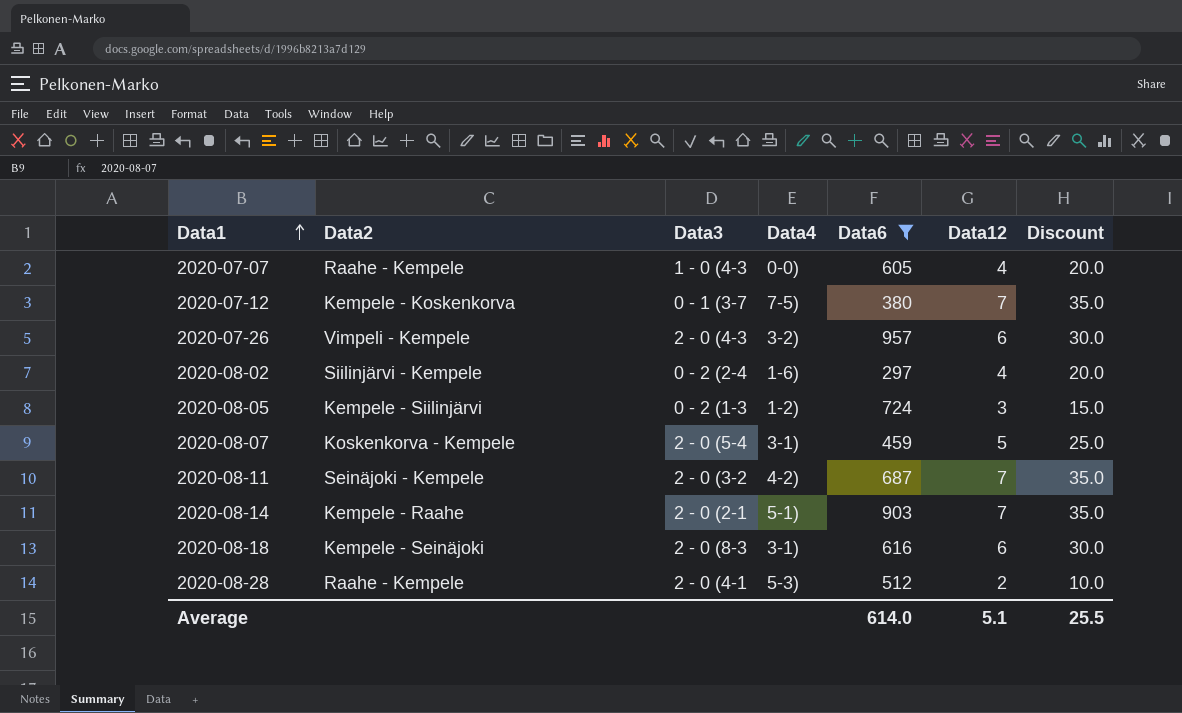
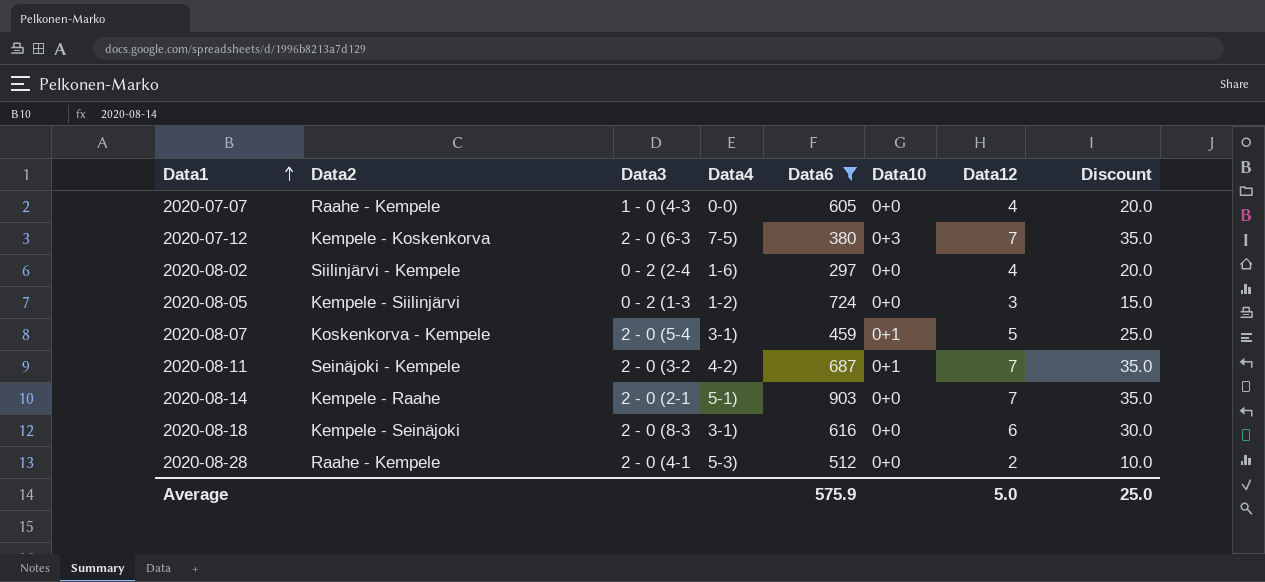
column Data10 | position: none -> 6
row 2020-07-26: Vimpeli - Kempele | 2 - 0 (4-3 | 3-2) | 957 | 6 | 30.0 -> none
2020-07-12 | Data3: 0 - 1 (3-7 -> 2 - 0 (6-3
Average | Data6: 614.0 -> 575.9
Average | Data12: 5.1 -> 5.0
Average | Discount: 25.5 -> 25.0

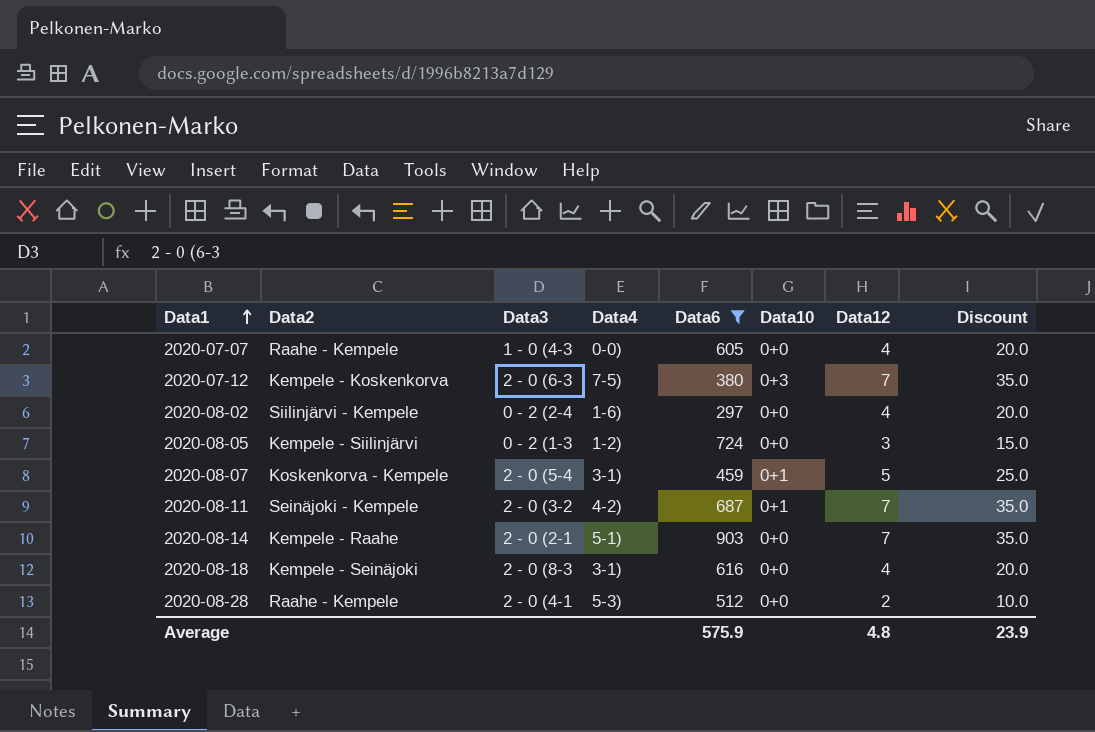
2020-08-18 | Data12: 6 -> 4
2020-08-18 | Discount: 30.0 -> 20.0
Average | Data12: 5.0 -> 4.8
Average | Discount: 25.0 -> 23.9

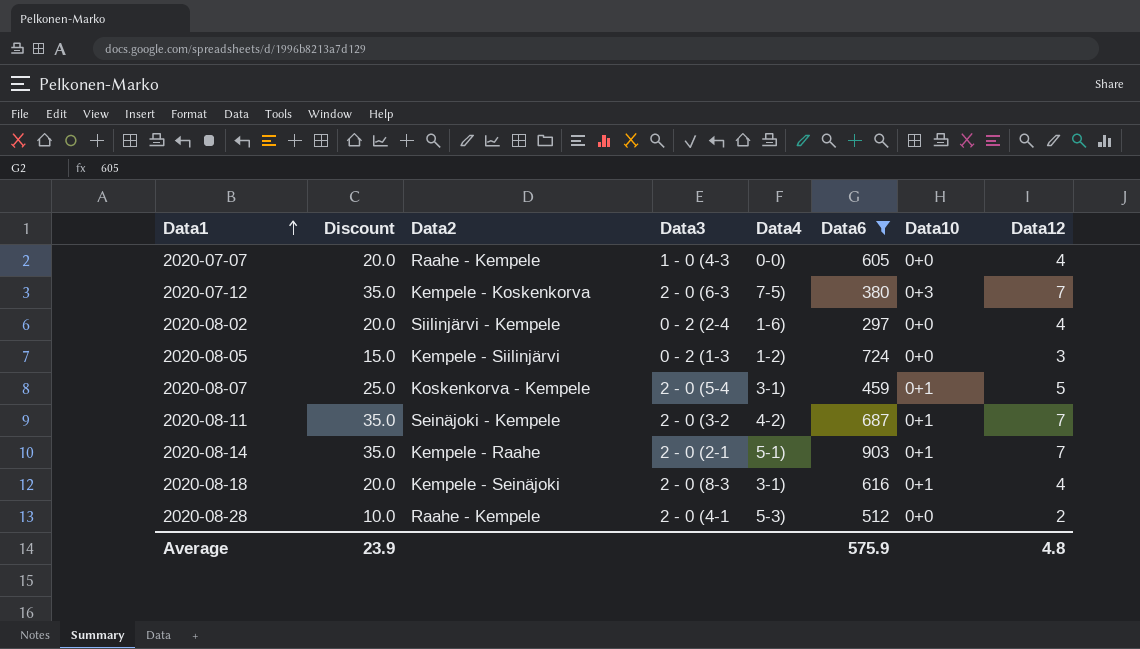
column Discount | position: 8 -> 2
2020-08-14 | Data10: 0+0 -> 0+1
2020-08-18 | Data10: 0+0 -> 0+1

